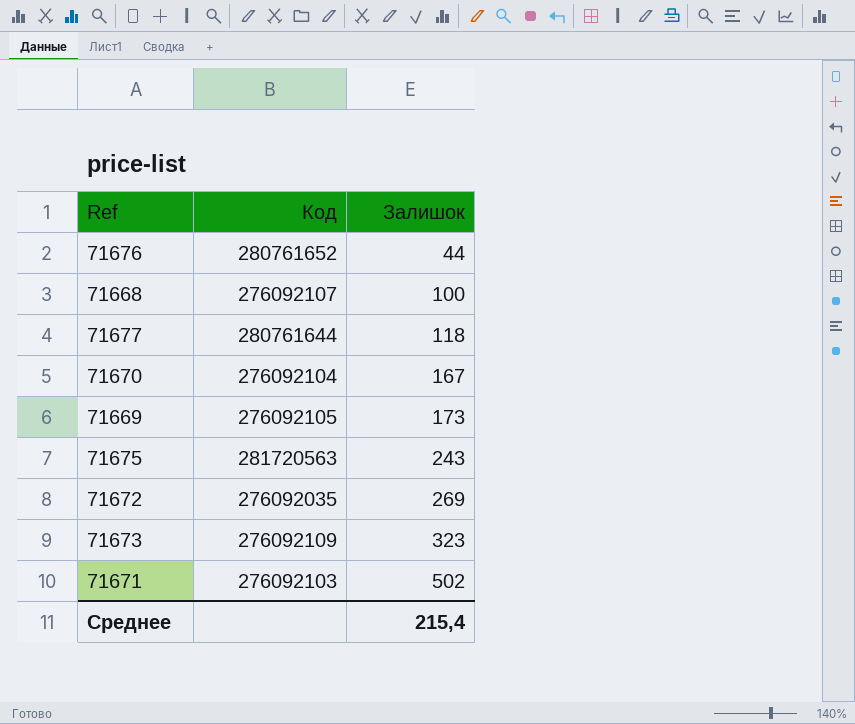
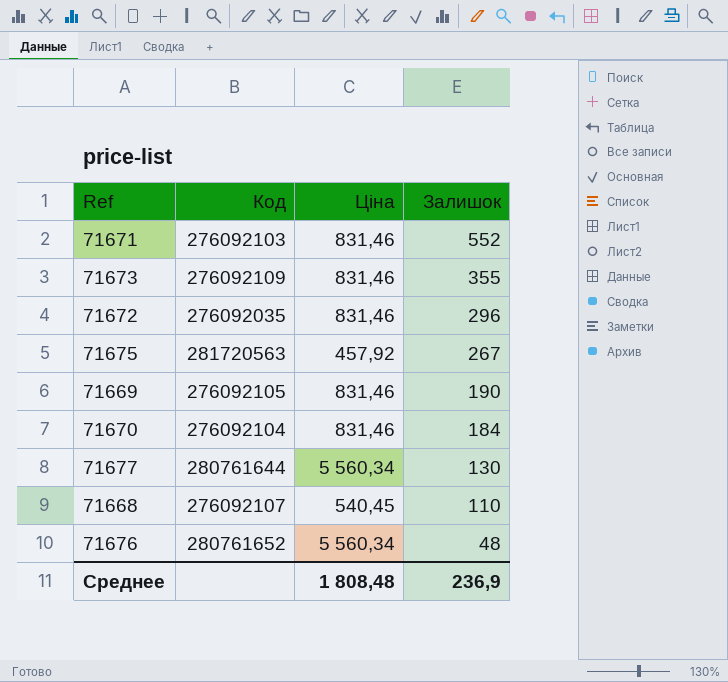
row order: Залишок ascending -> Залишок descending
column Ціна | position: none -> 3
71671 | Залишок: 502 -> 552
71673 | Залишок: 323 -> 355
71672 | Залишок: 269 -> 296
71675 | Залишок: 243 -> 267
71669 | Залишок: 173 -> 190
71670 | Залишок: 167 -> 184
71677 | Залишок: 118 -> 130
71668 | Залишок: 100 -> 110
71676 | Залишок: 44 -> 48
Среднее | Залишок: 215,4 -> 236,9

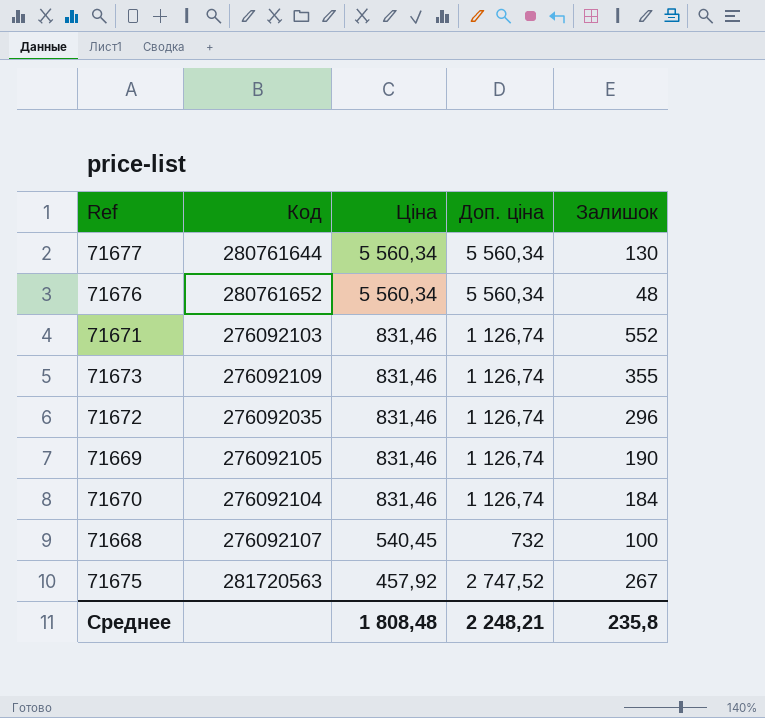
row order: Залишок descending -> Ціна descending
column Доп. ціна | position: none -> 4
71668 | Залишок: 110 -> 100
Среднее | Залишок: 236,9 -> 235,8

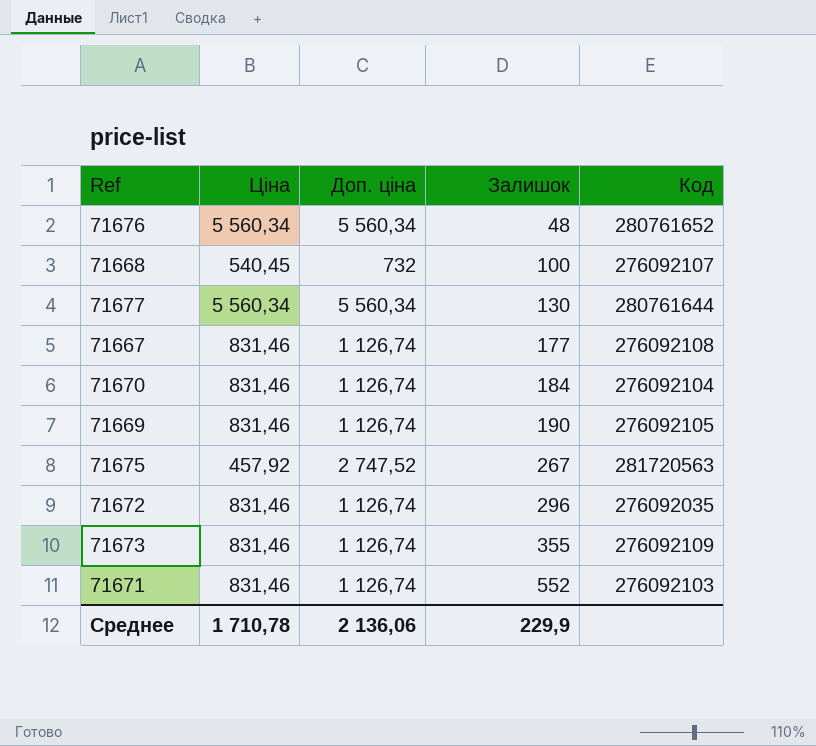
row order: Ціна descending -> Залишок ascending
column Код | position: 2 -> 5
row 71667: none -> 831,46 | 1 126,74 | 177 | 276092108
Среднее | Ціна: 1 808,48 -> 1 710,78
Среднее | Доп. ціна: 2 248,21 -> 2 136,06
Среднее | Залишок: 235,8 -> 229,9

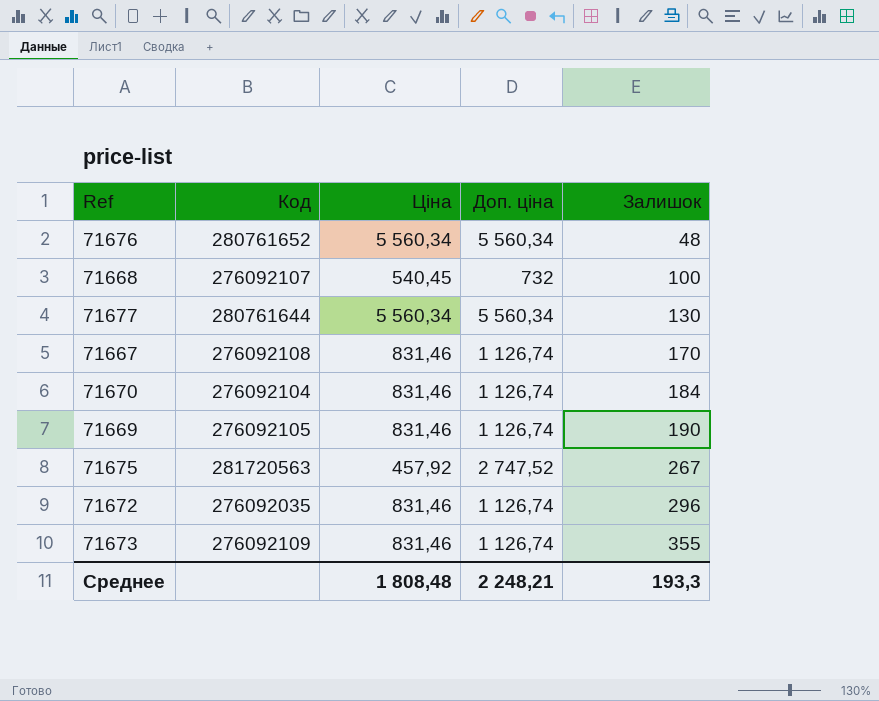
column Код | position: 5 -> 2
row 71671: 831,46 | 1 126,74 | 552 | 276092103 -> none
71667 | Залишок: 177 -> 170
Среднее | Ціна: 1 710,78 -> 1 808,48
Среднее | Доп. ціна: 2 136,06 -> 2 248,21
Среднее | Залишок: 229,9 -> 193,3

